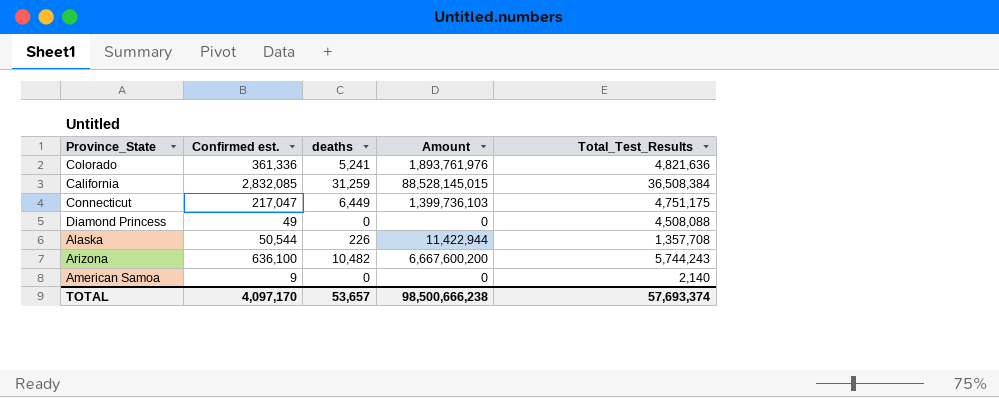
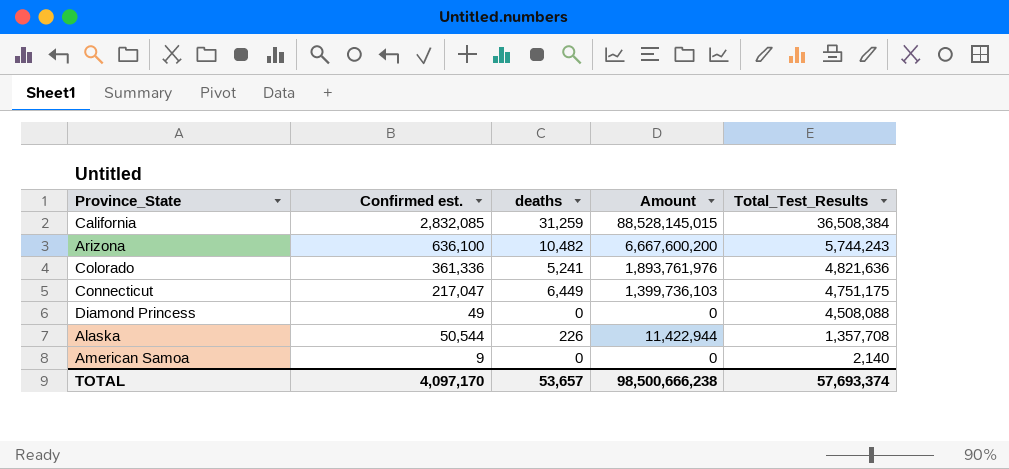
row order: none -> Total_Test_Results descending

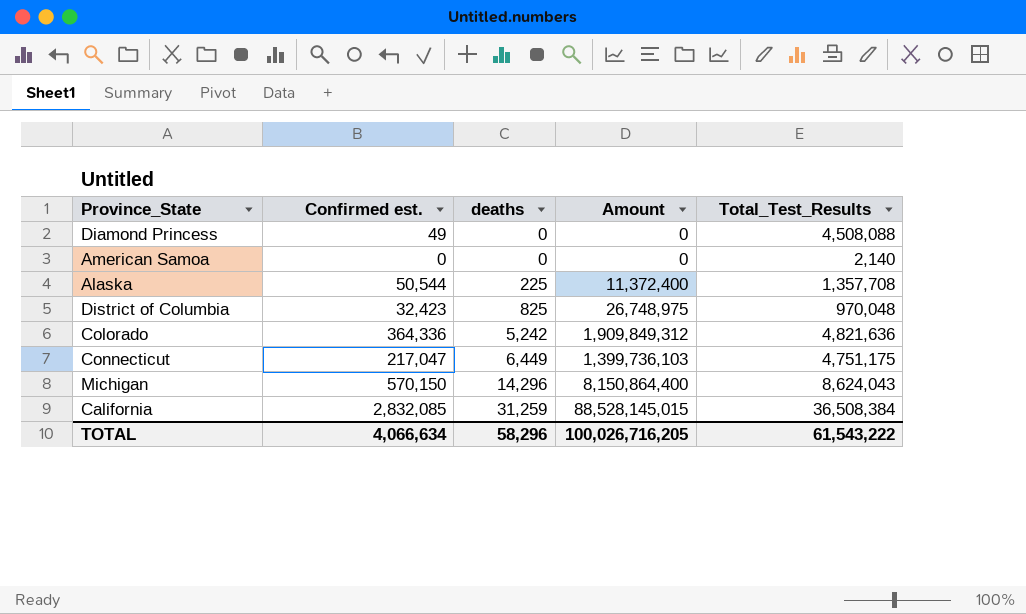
row order: Total_Test_Results descending -> deaths ascending
row Arizona: 636,100 | 10,482 | 6,667,600,200 | 5,744,243 -> none
American Samoa | Confirmed est.: 9 -> 0
Alaska | deaths: 226 -> 225
Alaska | Amount: 11,422,944 -> 11,372,400
row District of Columbia: none -> 32,423 | 825 | 26,748,975 | 970,048
Colorado | Confirmed est.: 361,336 -> 364,336
Colorado | deaths: 5,241 -> 5,242
Colorado | Amount: 1,893,761,976 -> 1,909,849,312
row Michigan: none -> 570,150 | 14,296 | 8,150,864,400 | 8,624,043
TOTAL | Confirmed est.: 4,097,170 -> 4,066,634
TOTAL | deaths: 53,657 -> 58,296
TOTAL | Amount: 98,500,666,238 -> 100,026,716,205
TOTAL | Total_Test_Results: 57,693,374 -> 61,543,222

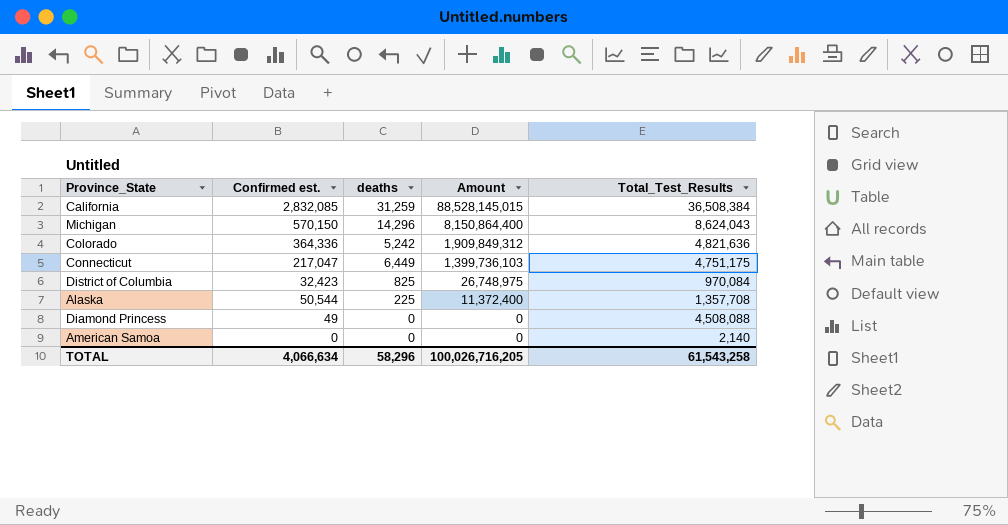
row order: deaths ascending -> Amount descending
District of Columbia | Total_Test_Results: 970,048 -> 970,084
TOTAL | Total_Test_Results: 61,543,222 -> 61,543,258

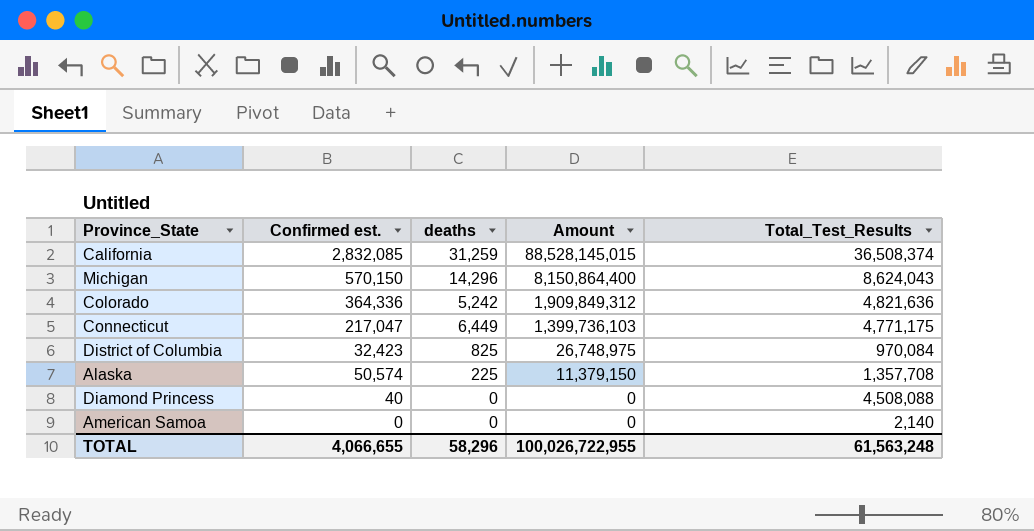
California | Total_Test_Results: 36,508,384 -> 36,508,374
Connecticut | Total_Test_Results: 4,751,175 -> 4,771,175
Alaska | Confirmed est.: 50,544 -> 50,574
Alaska | Amount: 11,372,400 -> 11,379,150
Diamond Princess | Confirmed est.: 49 -> 40
TOTAL | Confirmed est.: 4,066,634 -> 4,066,655
TOTAL | Amount: 100,026,716,205 -> 100,026,722,955
TOTAL | Total_Test_Results: 61,543,258 -> 61,563,248

